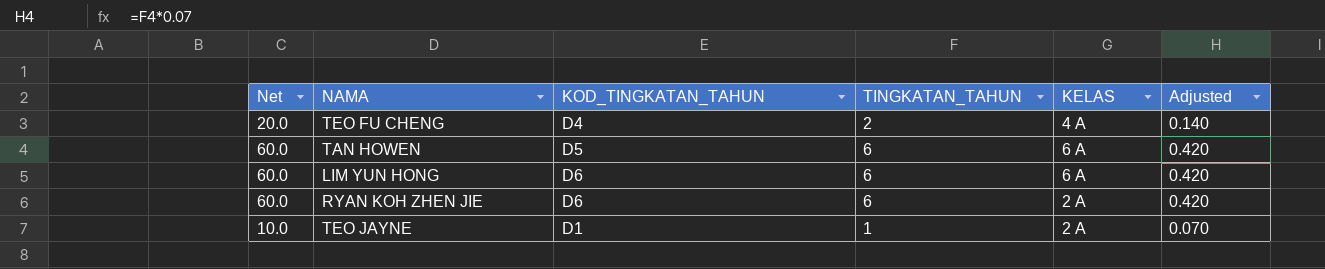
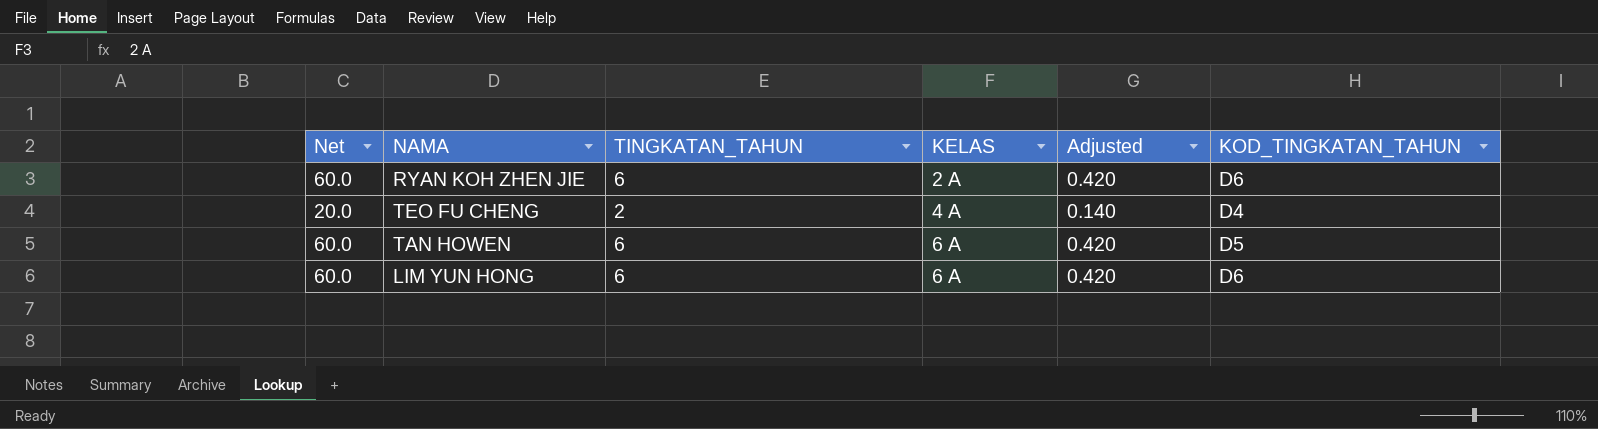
row order: none -> KELAS ascending
column KOD_TINGKATAN_TAHUN | position: 3 -> 6
row TEO JAYNE: 10.0 | D1 | 1 | 2 A | 0.070 -> none

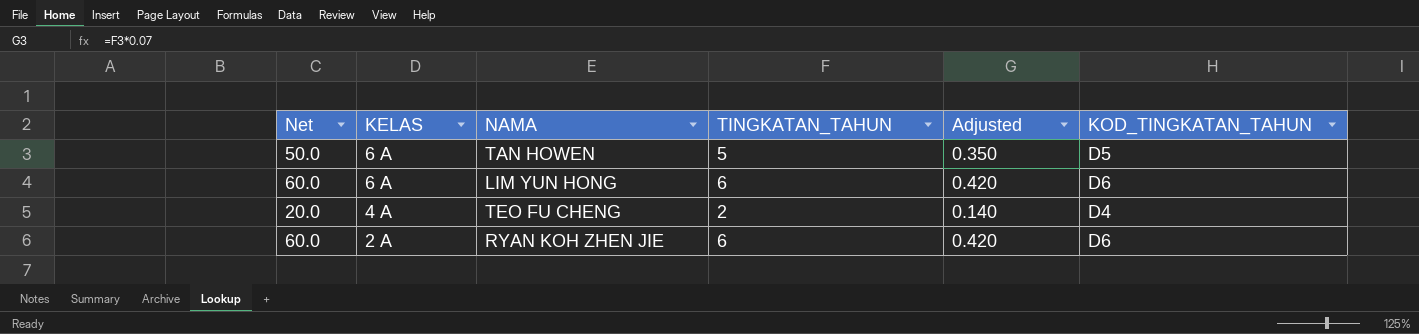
row order: KELAS ascending -> KELAS descending
column KELAS | position: 4 -> 2
TAN HOWEN | Net: 60.0 -> 50.0
TAN HOWEN | TINGKATAN_TAHUN: 6 -> 5
TAN HOWEN | Adjusted: 0.420 -> 0.350

